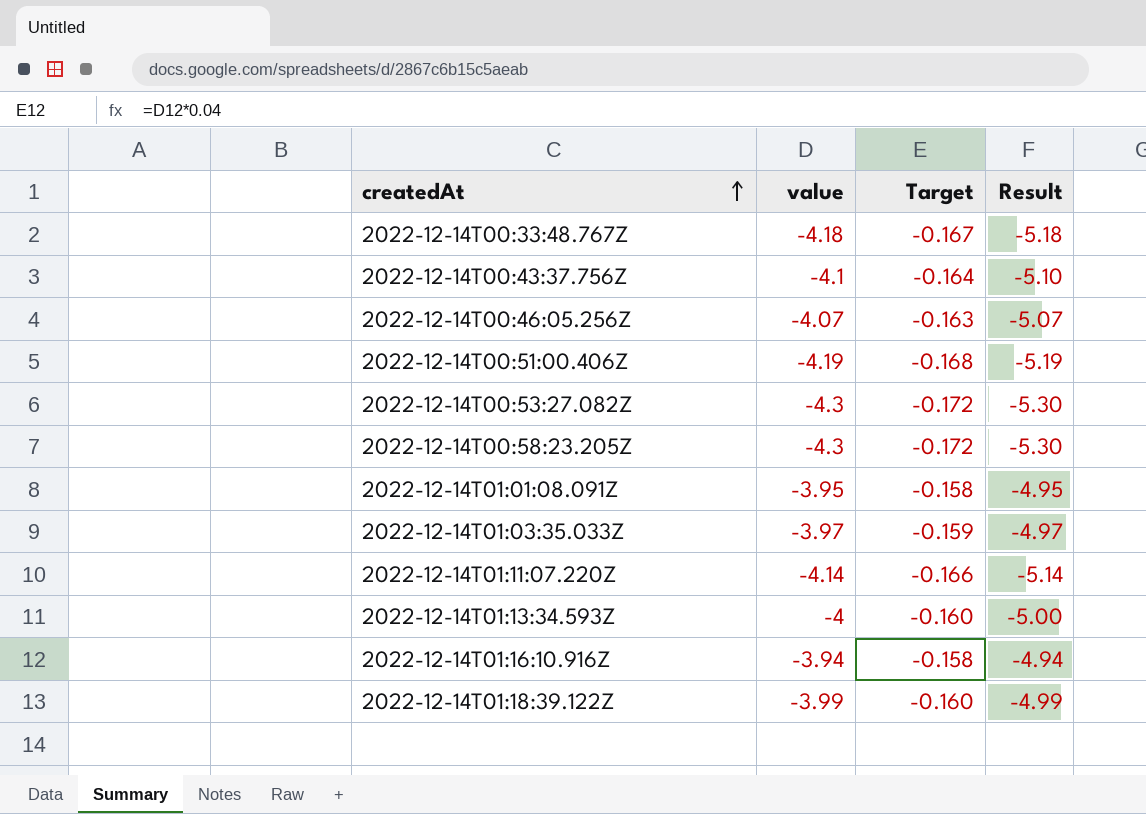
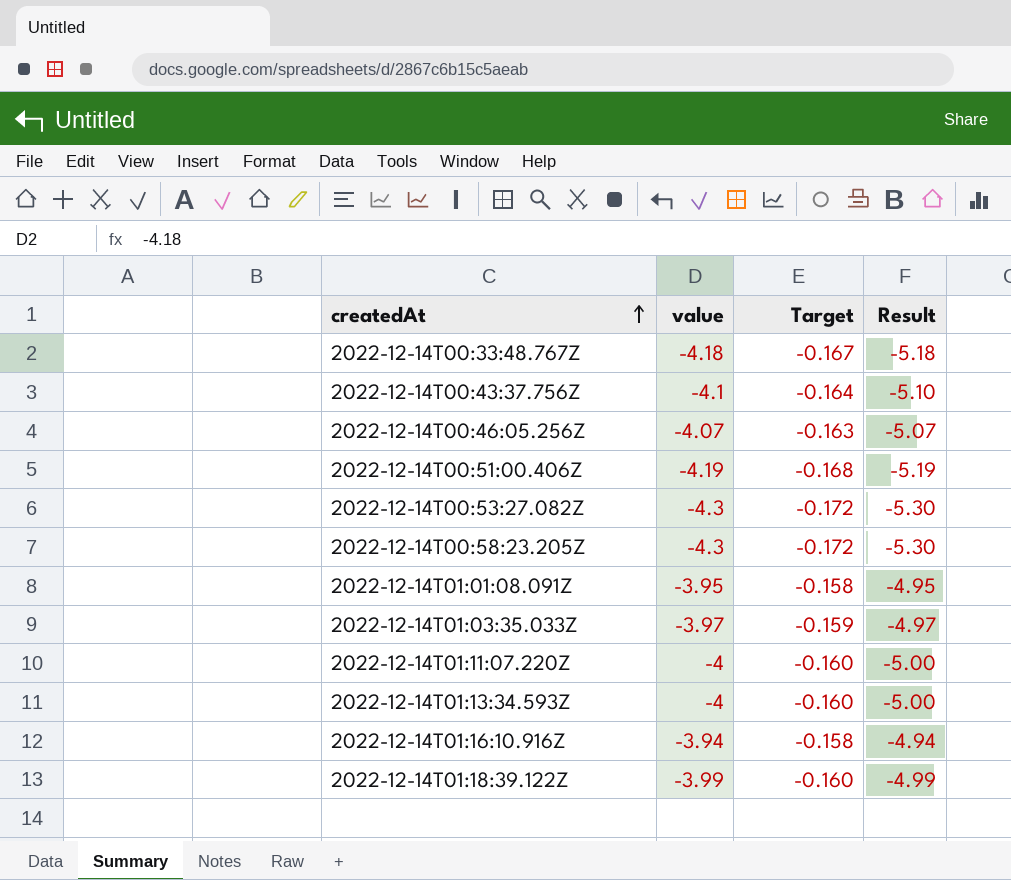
2022-12-14T01:11:07.220Z | value: -4.14 -> -4
2022-12-14T01:11:07.220Z | Target: -0.166 -> -0.160
2022-12-14T01:11:07.220Z | Result: -5.14 -> -5.00

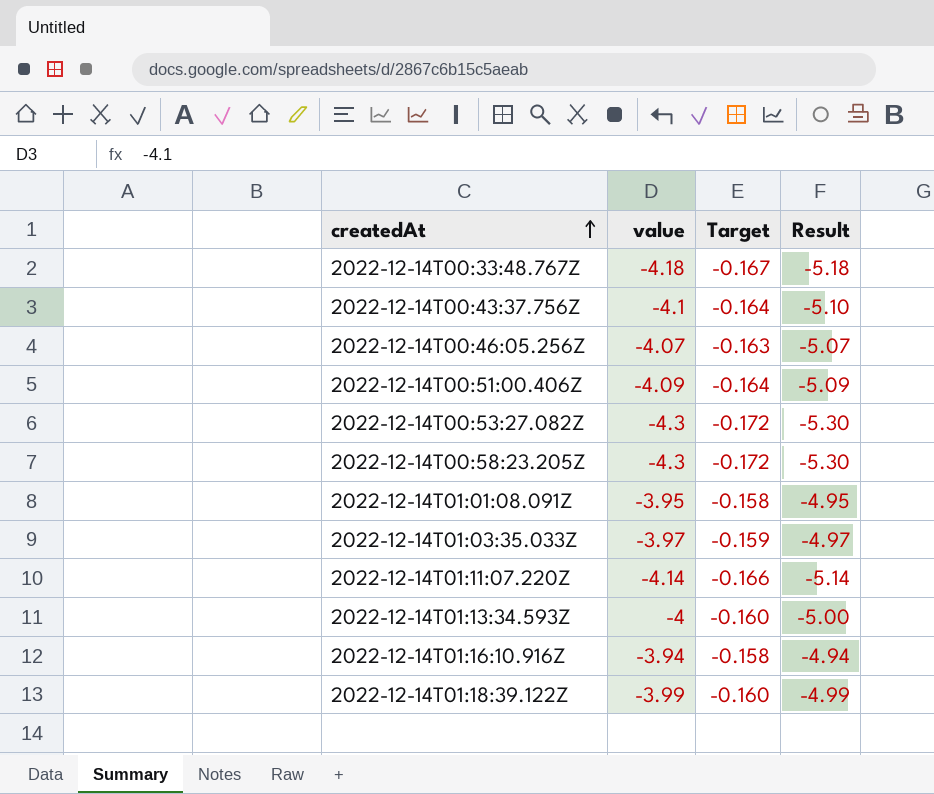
2022-12-14T00:51:00.406Z | value: -4.19 -> -4.09
2022-12-14T00:51:00.406Z | Target: -0.168 -> -0.164
2022-12-14T00:51:00.406Z | Result: -5.19 -> -5.09
2022-12-14T01:11:07.220Z | value: -4 -> -4.14
2022-12-14T01:11:07.220Z | Target: -0.160 -> -0.166
2022-12-14T01:11:07.220Z | Result: -5.00 -> -5.14

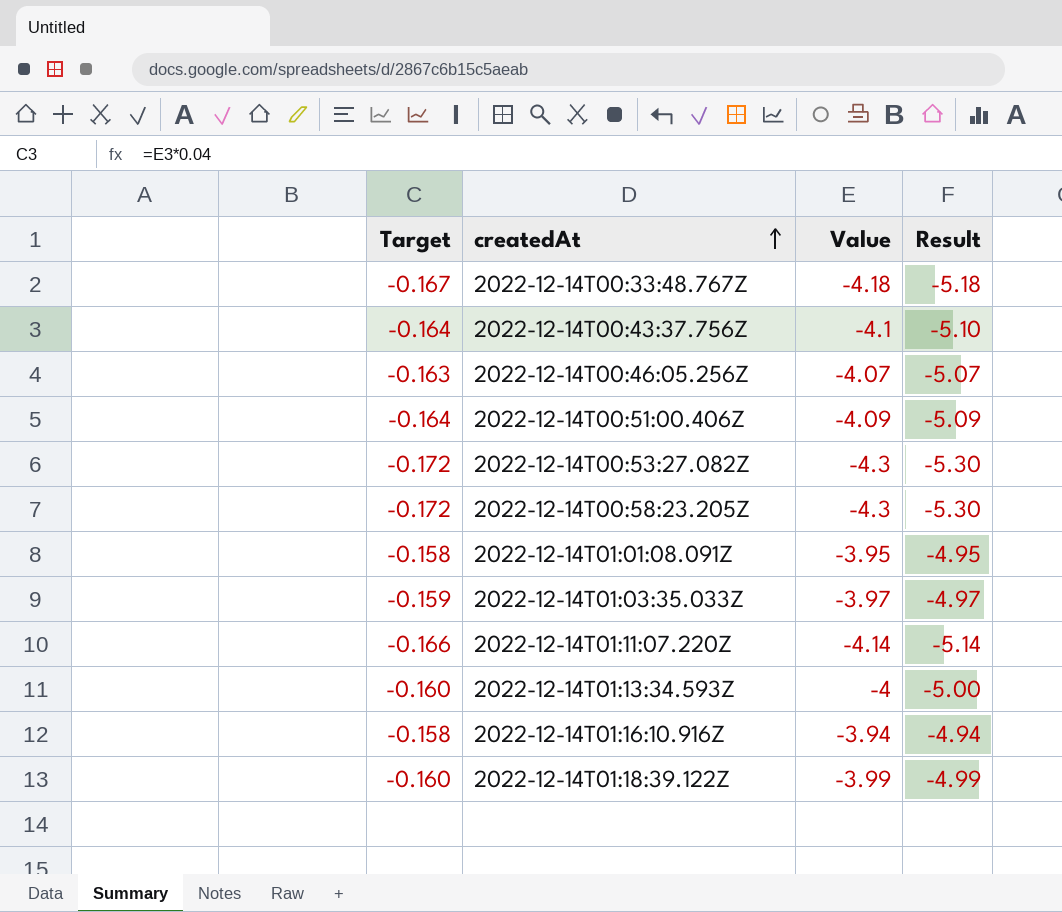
column Target | position: 3 -> 1
column name: value -> Value

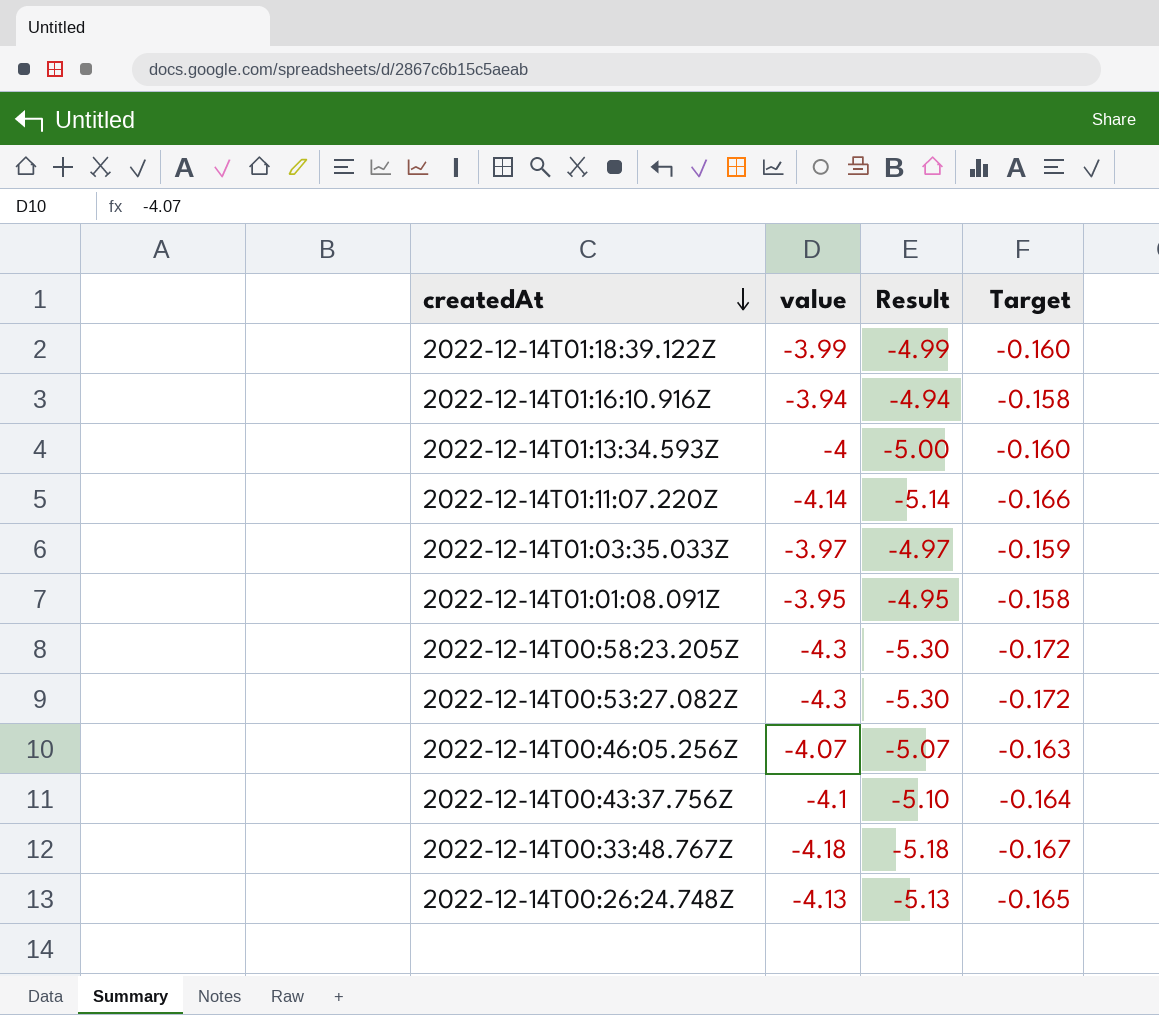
row order: createdAt ascending -> createdAt descending
column name: Value -> value
column Target | position: 1 -> 4
row 2022-12-14T00:51:00.406Z: -0.164 | -4.09 | -5.09 -> none
row 2022-12-14T00:26:24.748Z: none -> -4.13 | -5.13 | -0.165

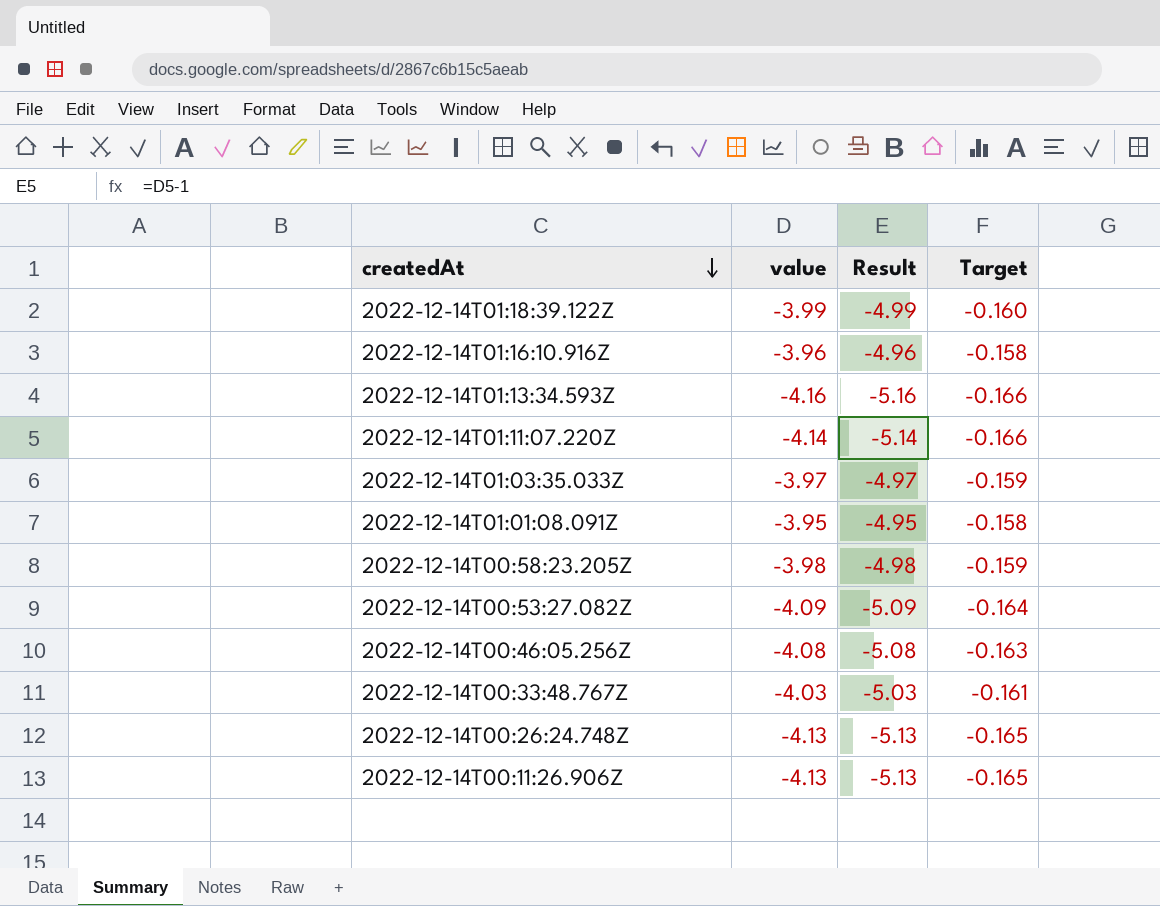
row 2022-12-14T00:43:37.756Z: -4.1 | -5.10 | -0.164 -> none
2022-12-14T01:16:10.916Z | value: -3.94 -> -3.96
2022-12-14T01:16:10.916Z | Result: -4.94 -> -4.96
2022-12-14T01:13:34.593Z | value: -4 -> -4.16
2022-12-14T01:13:34.593Z | Result: -5.00 -> -5.16
2022-12-14T01:13:34.593Z | Target: -0.160 -> -0.166
2022-12-14T00:58:23.205Z | value: -4.3 -> -3.98
2022-12-14T00:58:23.205Z | Result: -5.30 -> -4.98
2022-12-14T00:58:23.205Z | Target: -0.172 -> -0.159
2022-12-14T00:53:27.082Z | value: -4.3 -> -4.09
2022-12-14T00:53:27.082Z | Result: -5.30 -> -5.09
2022-12-14T00:53:27.082Z | Target: -0.172 -> -0.164
2022-12-14T00:46:05.256Z | value: -4.07 -> -4.08
2022-12-14T00:46:05.256Z | Result: -5.07 -> -5.08
2022-12-14T00:33:48.767Z | value: -4.18 -> -4.03
2022-12-14T00:33:48.767Z | Result: -5.18 -> -5.03
2022-12-14T00:33:48.767Z | Target: -0.167 -> -0.161
row 2022-12-14T00:11:26.906Z: none -> -4.13 | -5.13 | -0.165

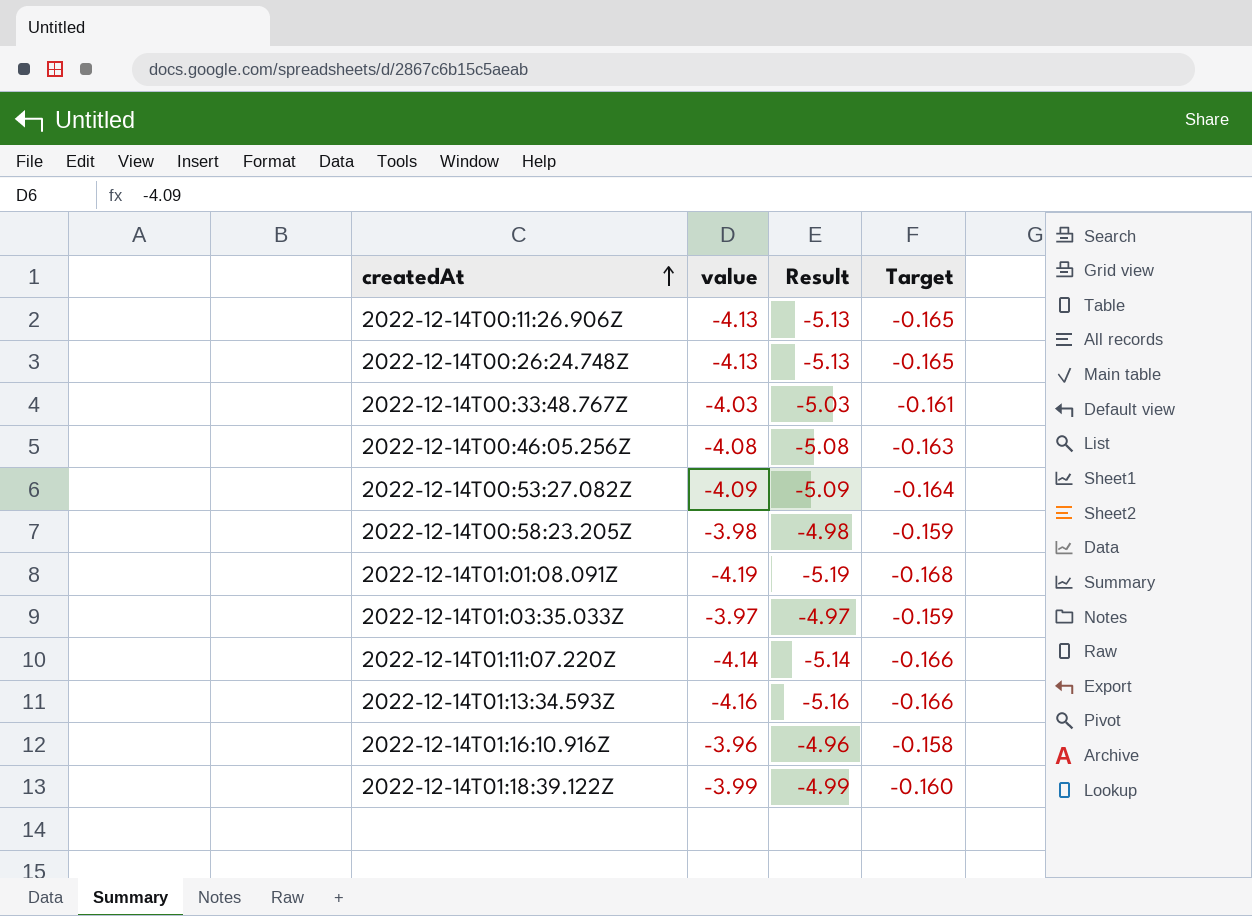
row order: createdAt descending -> createdAt ascending
2022-12-14T01:01:08.091Z | value: -3.95 -> -4.19
2022-12-14T01:01:08.091Z | Result: -4.95 -> -5.19
2022-12-14T01:01:08.091Z | Target: -0.158 -> -0.168

